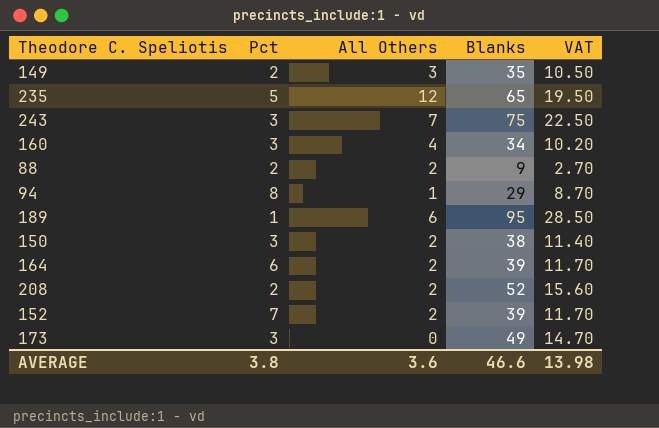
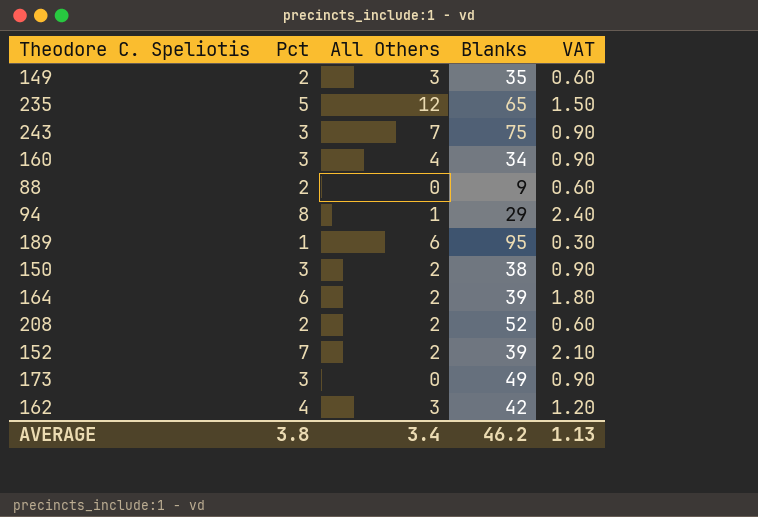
column VAT | formula: [Blanks] * 0.3 -> [Pct] * 0.3
88 | All Others: 2 -> 0
row 162: none -> 4 | 3 | 42 | 1.20
AVERAGE | All Others: 3.6 -> 3.4
AVERAGE | Blanks: 46.6 -> 46.2
AVERAGE | VAT: 13.98 -> 1.13

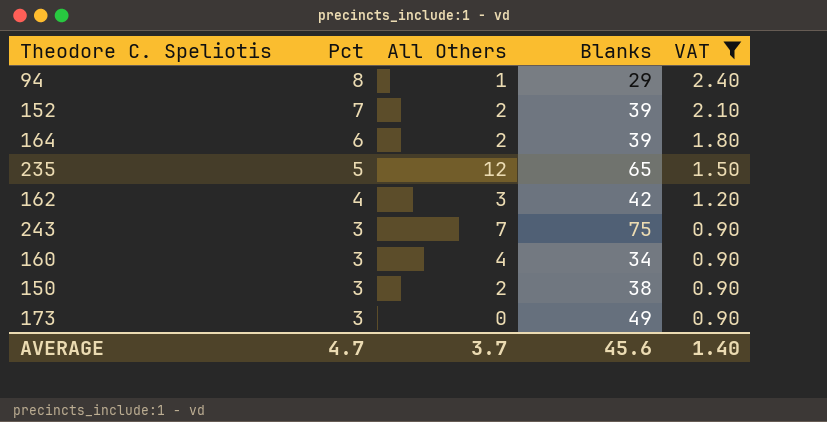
filter: none -> VAT >= 0.90
row order: none -> Pct descending
AVERAGE | Pct: 3.8 -> 4.7
AVERAGE | All Others: 3.4 -> 3.7
AVERAGE | Blanks: 46.2 -> 45.6
AVERAGE | VAT: 1.13 -> 1.40

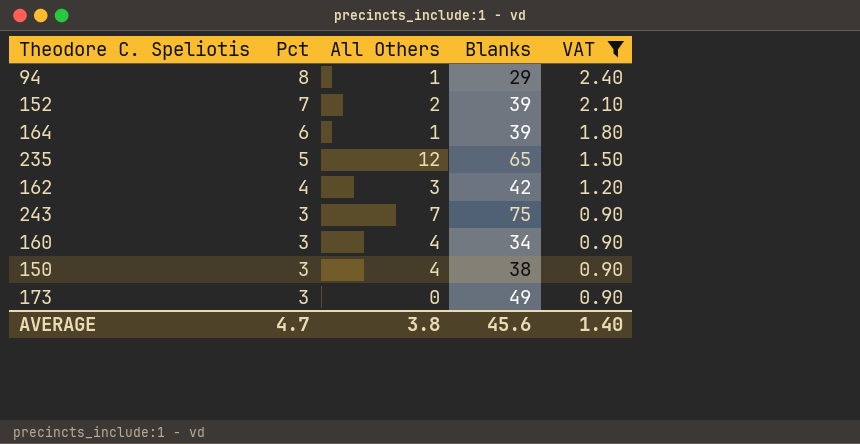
164 | All Others: 2 -> 1
150 | All Others: 2 -> 4
AVERAGE | All Others: 3.7 -> 3.8

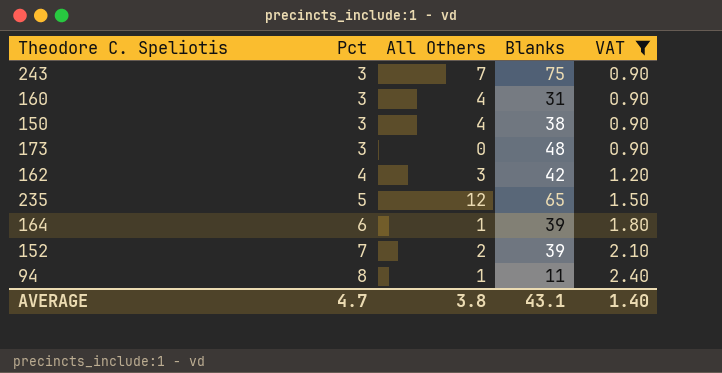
row order: Pct descending -> Pct ascending
160 | Blanks: 34 -> 31
173 | Blanks: 49 -> 48
94 | Blanks: 29 -> 11
AVERAGE | Blanks: 45.6 -> 43.1

